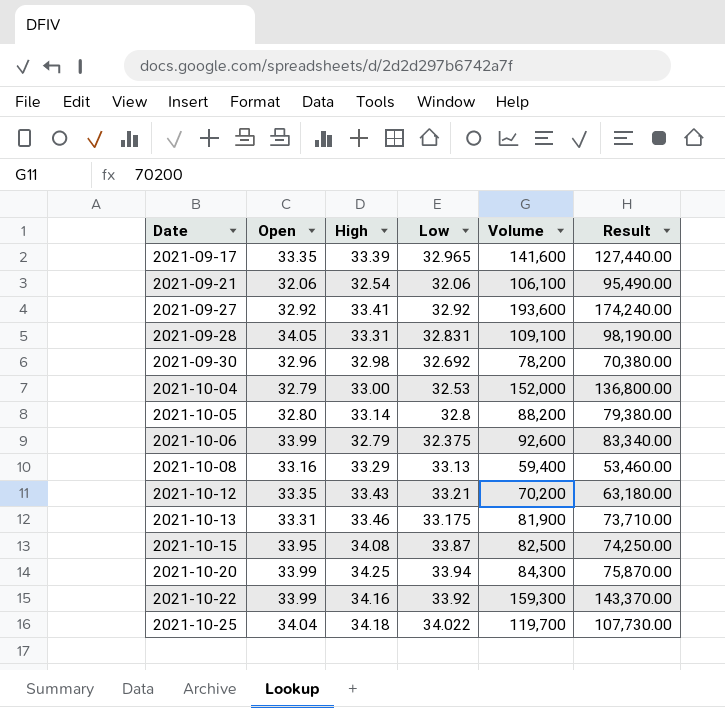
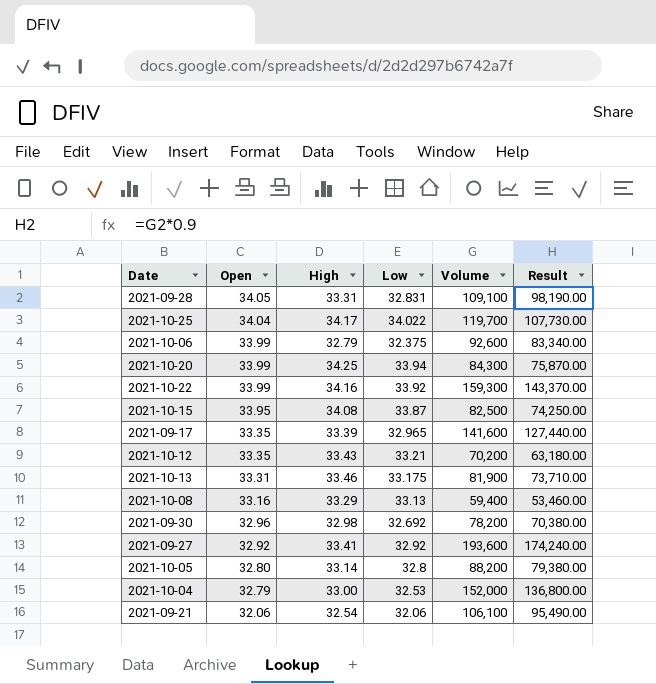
row order: Date ascending -> Open descending
2021-10-25 | High: 34.18 -> 34.17

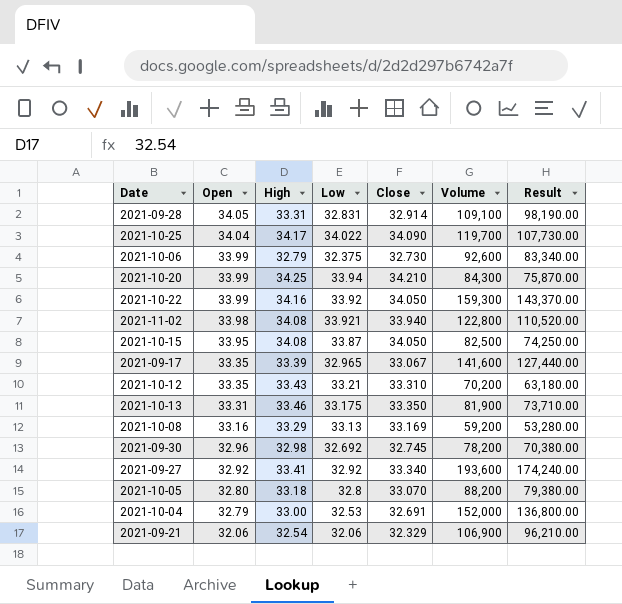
column Close | position: none -> 5
row 2021-11-02: none -> 33.98 | 34.08 | 33.921 | 33.940 | 122,800 | 110,520.00
2021-10-08 | Volume: 59,400 -> 59,200
2021-10-08 | Result: 53,460.00 -> 53,280.00
2021-10-05 | High: 33.14 -> 33.18
2021-09-21 | Volume: 106,100 -> 106,900
2021-09-21 | Result: 95,490.00 -> 96,210.00

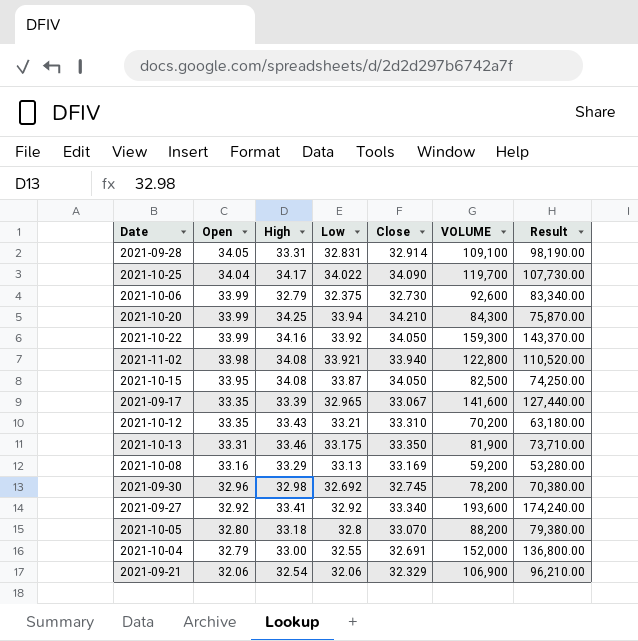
column name: Volume -> VOLUME
2021-10-04 | Low: 32.53 -> 32.55

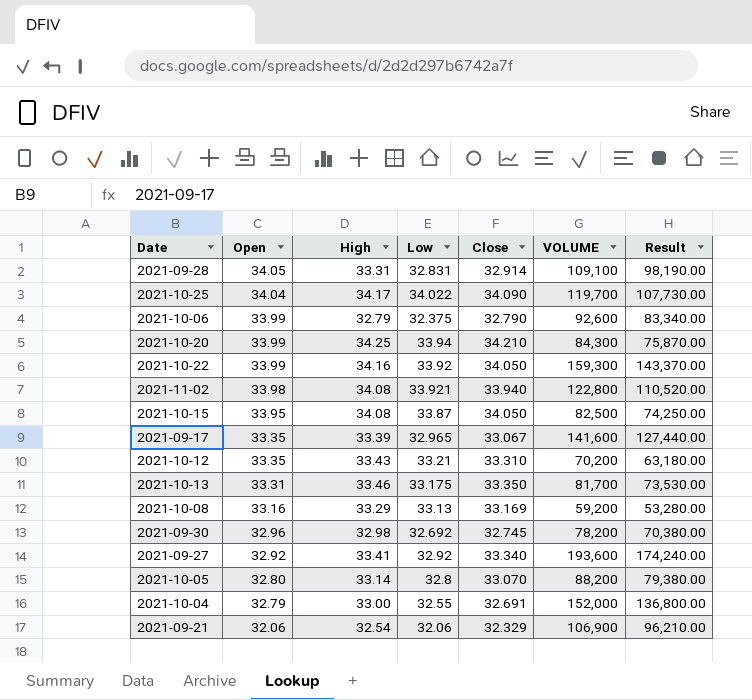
2021-10-06 | Close: 32.730 -> 32.790
2021-10-13 | VOLUME: 81,900 -> 81,700
2021-10-13 | Result: 73,710.00 -> 73,530.00
2021-10-05 | High: 33.18 -> 33.14

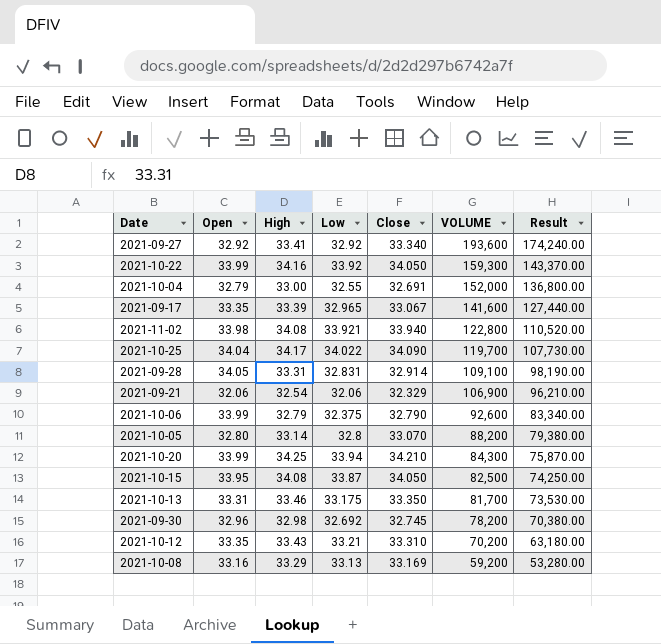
row order: Open descending -> VOLUME descending

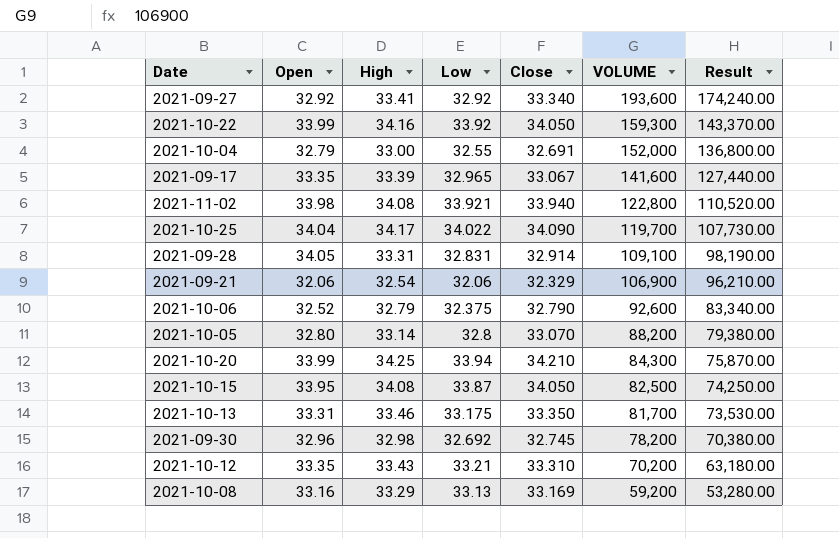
2021-10-06 | Open: 33.99 -> 32.52

